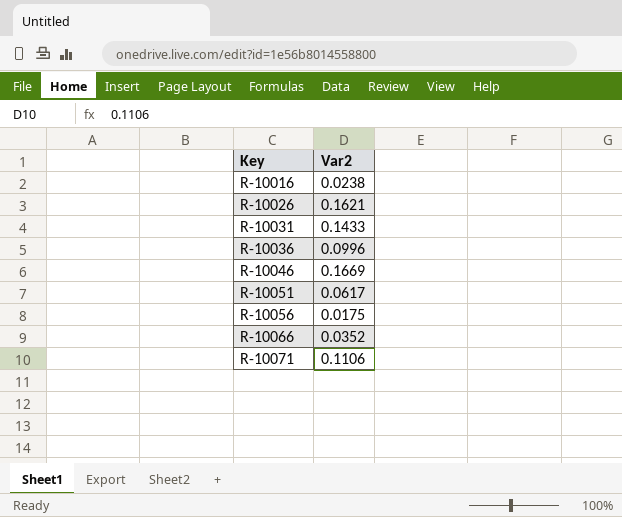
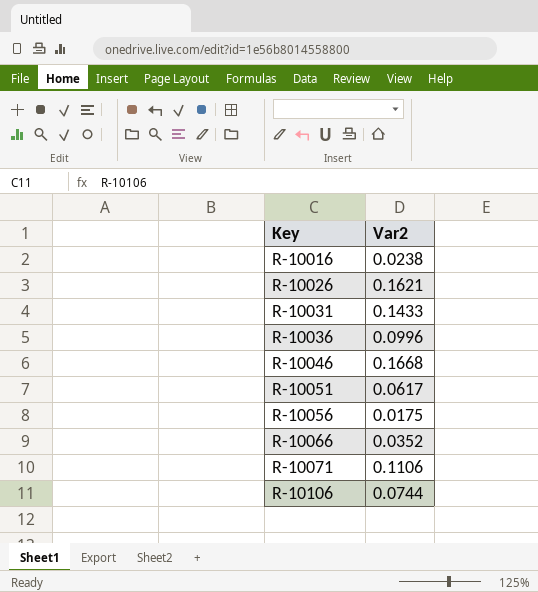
R-10046 | Var2: 0.1669 -> 0.1668
row R-10106: none -> 0.0744

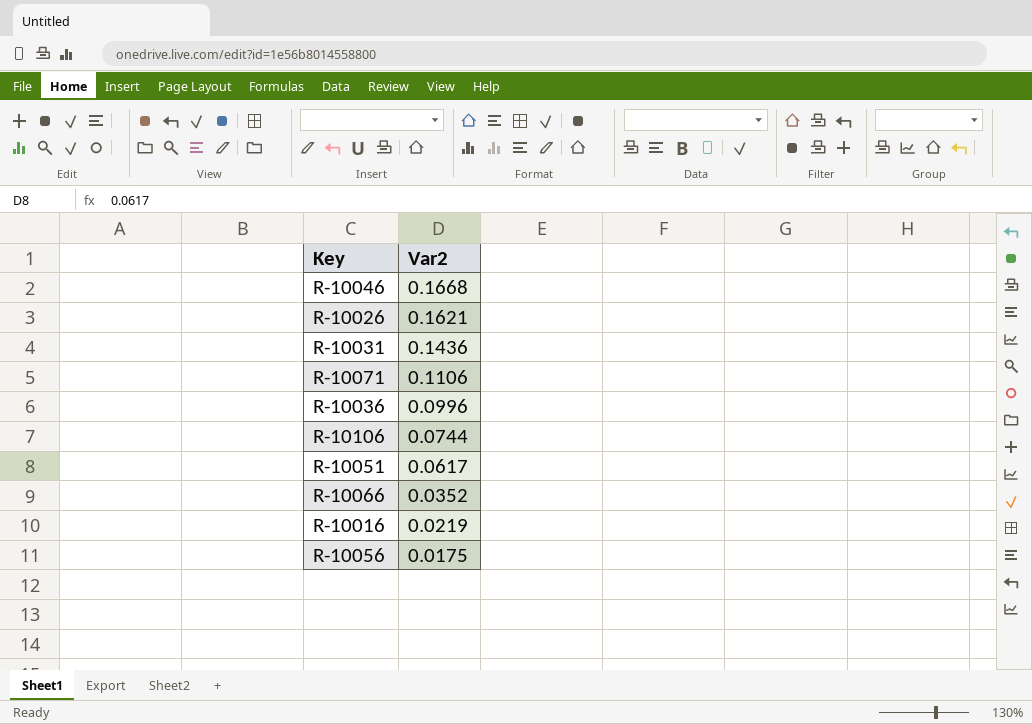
row order: Key ascending -> Var2 descending
R-10031 | Var2: 0.1433 -> 0.1436
R-10016 | Var2: 0.0238 -> 0.0219

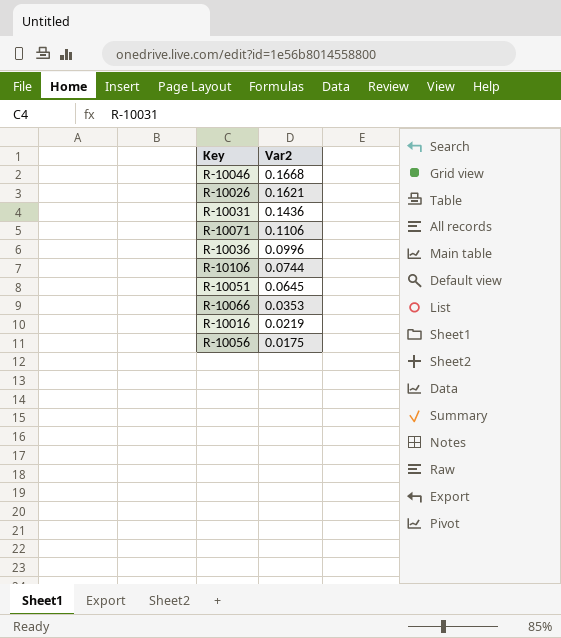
R-10051 | Var2: 0.0617 -> 0.0645
R-10066 | Var2: 0.0352 -> 0.0353

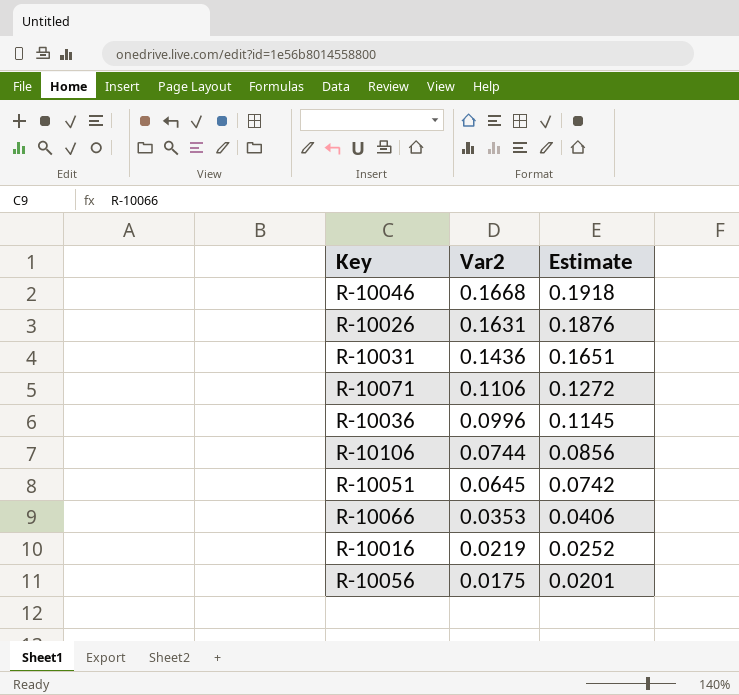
column Estimate | formula: none -> [Var2] * 1.15
R-10026 | Var2: 0.1621 -> 0.1631

